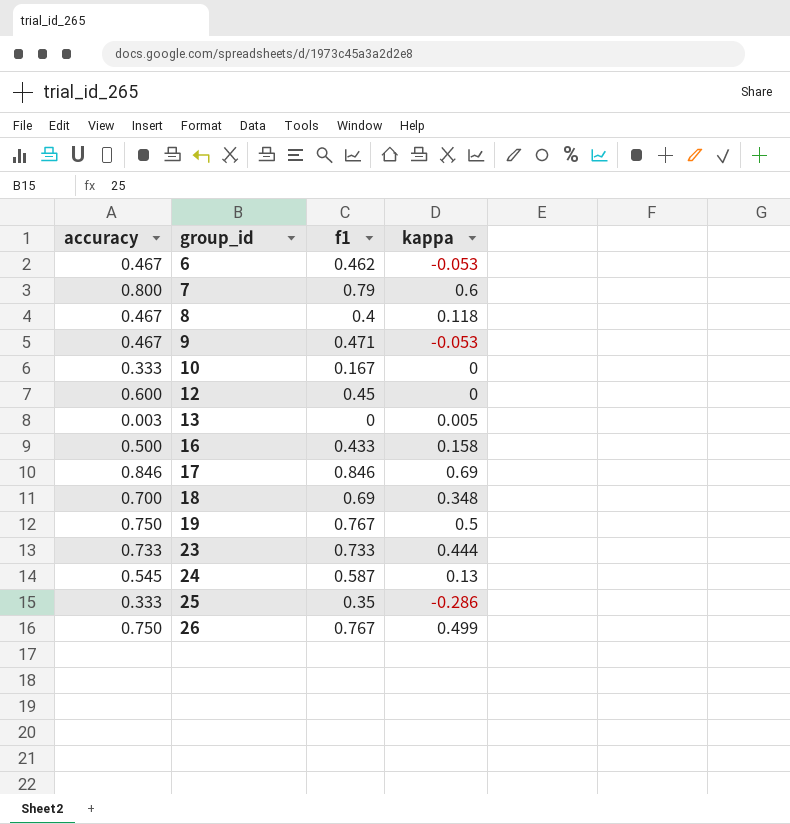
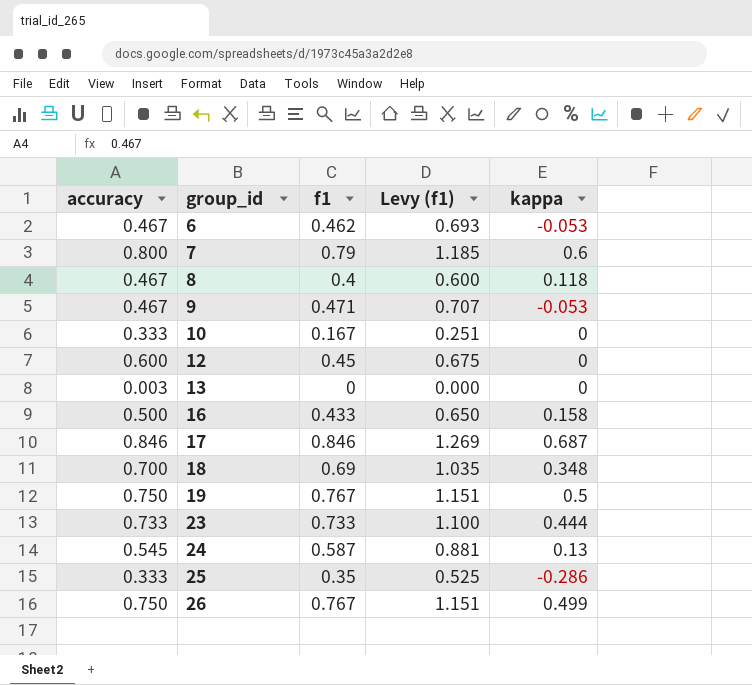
column Levy (f1) | formula: none -> [f1] * 1.5
13 | kappa: 0.005 -> 0
17 | kappa: 0.69 -> 0.687

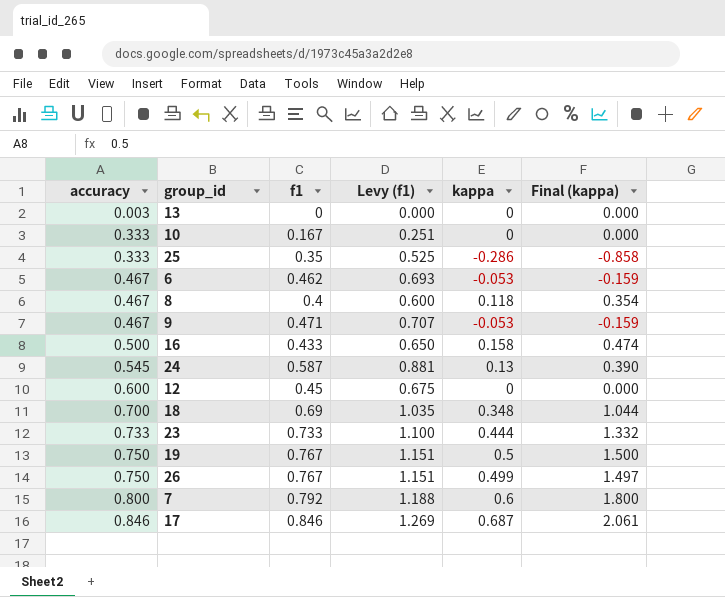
row order: group_id ascending -> accuracy ascending
column Final (kappa) | formula: none -> [kappa] * 3
7 | f1: 0.79 -> 0.792
7 | Levy (f1): 1.185 -> 1.188

